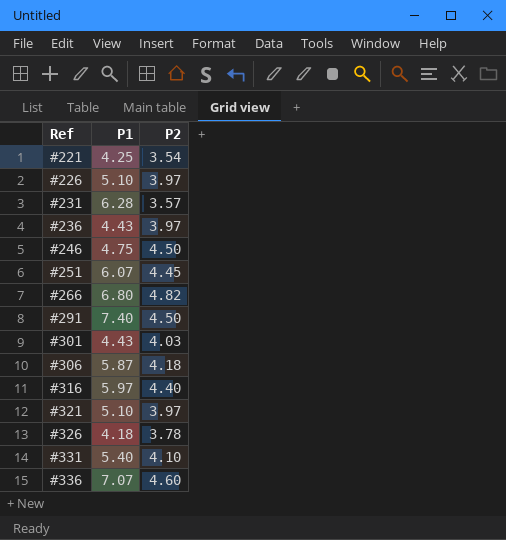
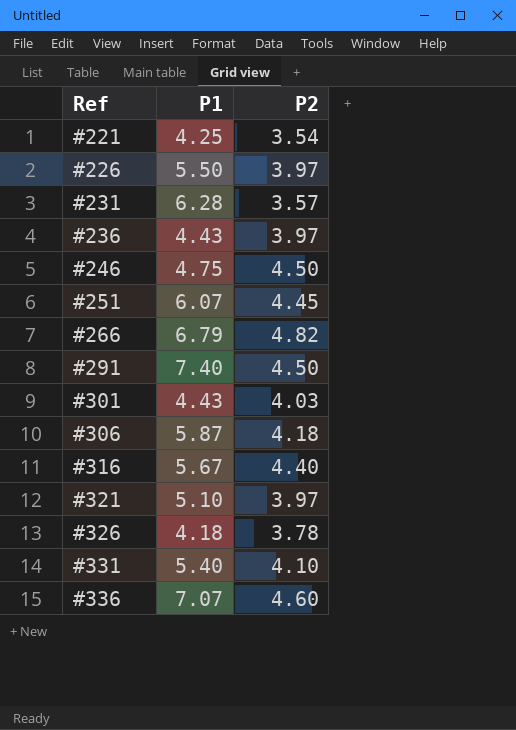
#226 | P1: 5.10 -> 5.50
#266 | P1: 6.80 -> 6.79
#316 | P1: 5.97 -> 5.67

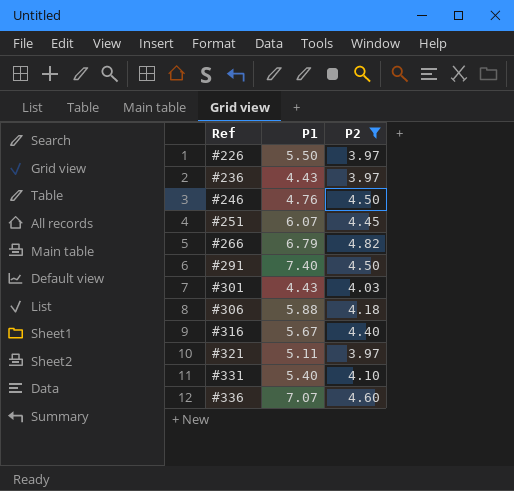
filter: none -> P2 >= 3.97
#246 | P1: 4.75 -> 4.76
#306 | P1: 5.87 -> 5.88
#321 | P1: 5.10 -> 5.11

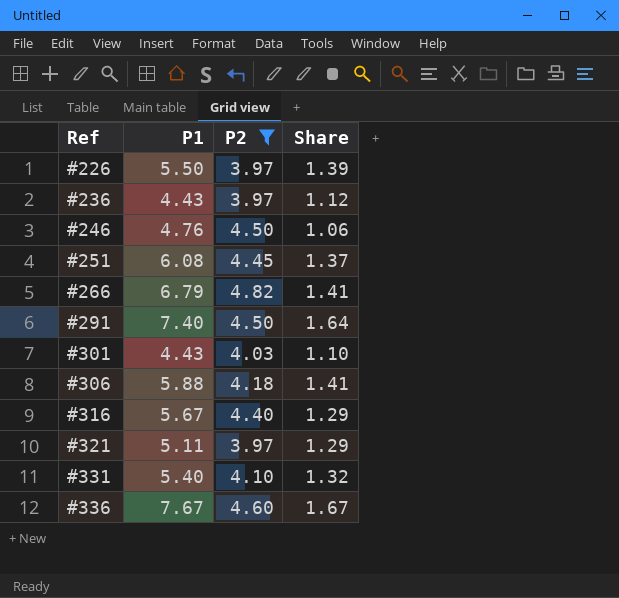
column Share | formula: none -> [P1] / [P2]
#251 | P1: 6.07 -> 6.08
#336 | P1: 7.07 -> 7.67

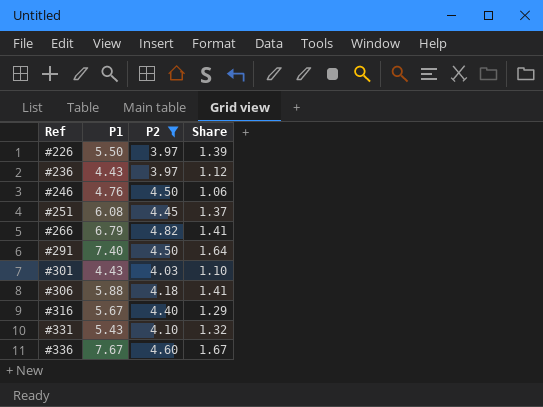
row #321: 5.11 | 3.97 | 1.29 -> none
#331 | P1: 5.40 -> 5.43

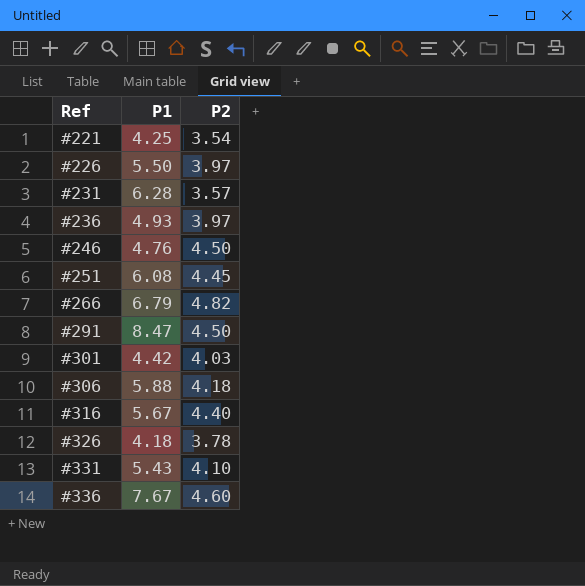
filter: P2 >= 3.97 -> none
column Share | formula: [P1] / [P2] -> none
#236 | P1: 4.43 -> 4.93
#291 | P1: 7.40 -> 8.47
#301 | P1: 4.43 -> 4.42

